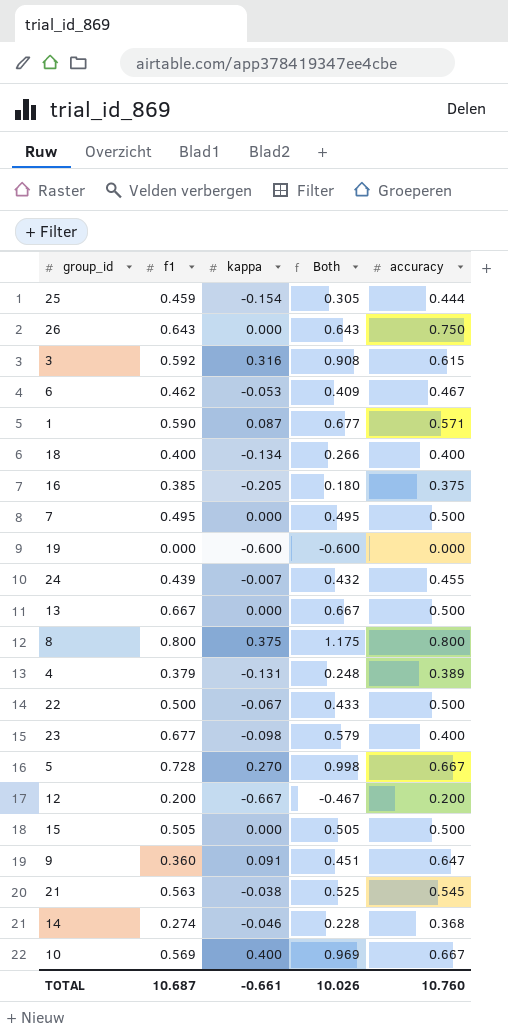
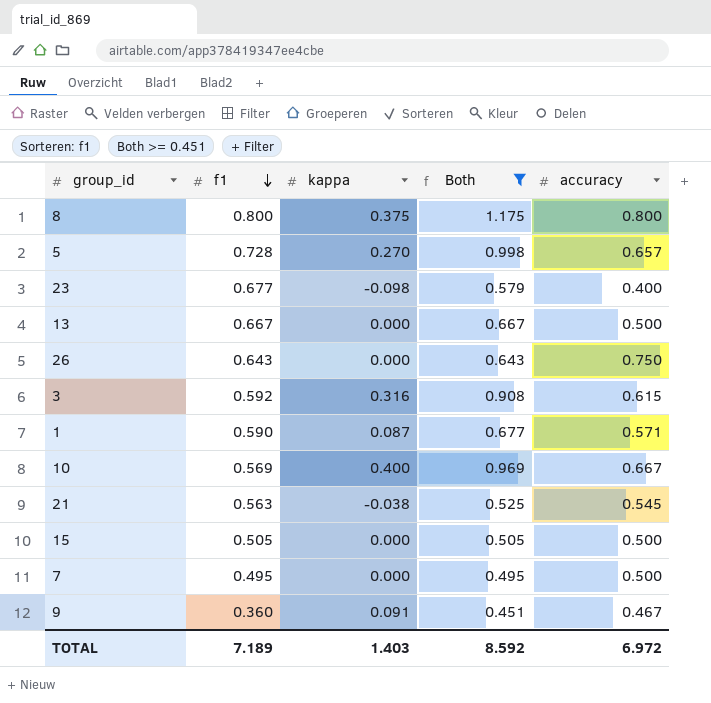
filter: none -> Both >= 0.451
row order: none -> f1 descending
5 | accuracy: 0.667 -> 0.657
9 | accuracy: 0.647 -> 0.467
TOTAL | f1: 10.687 -> 7.189
TOTAL | kappa: -0.661 -> 1.403
TOTAL | Both: 10.026 -> 8.592
TOTAL | accuracy: 10.760 -> 6.972

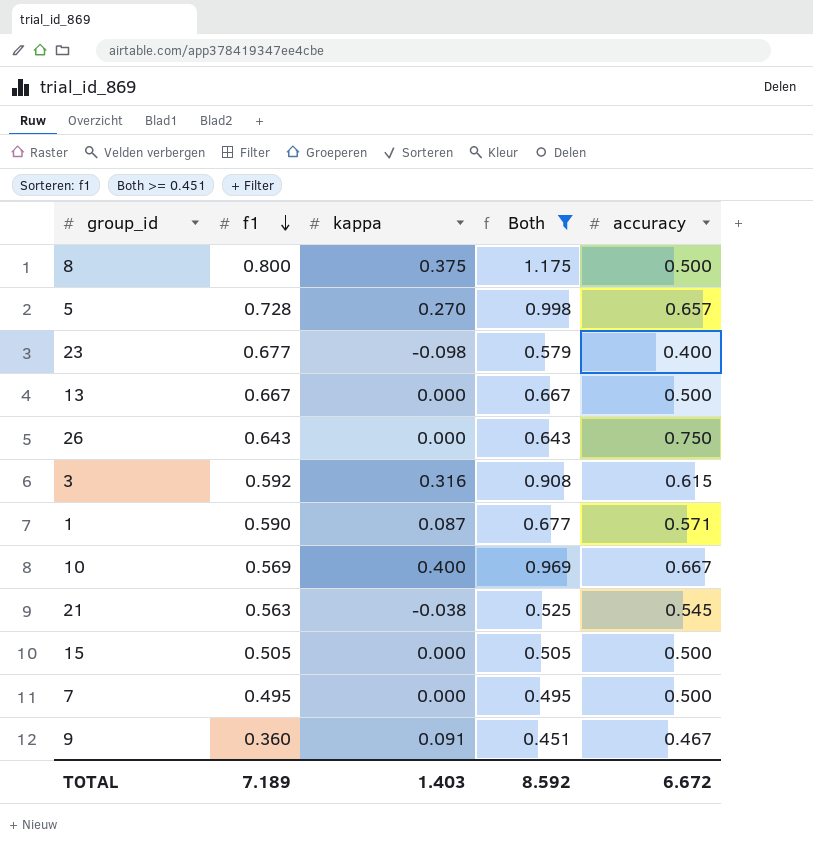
8 | accuracy: 0.800 -> 0.500
TOTAL | accuracy: 6.972 -> 6.672

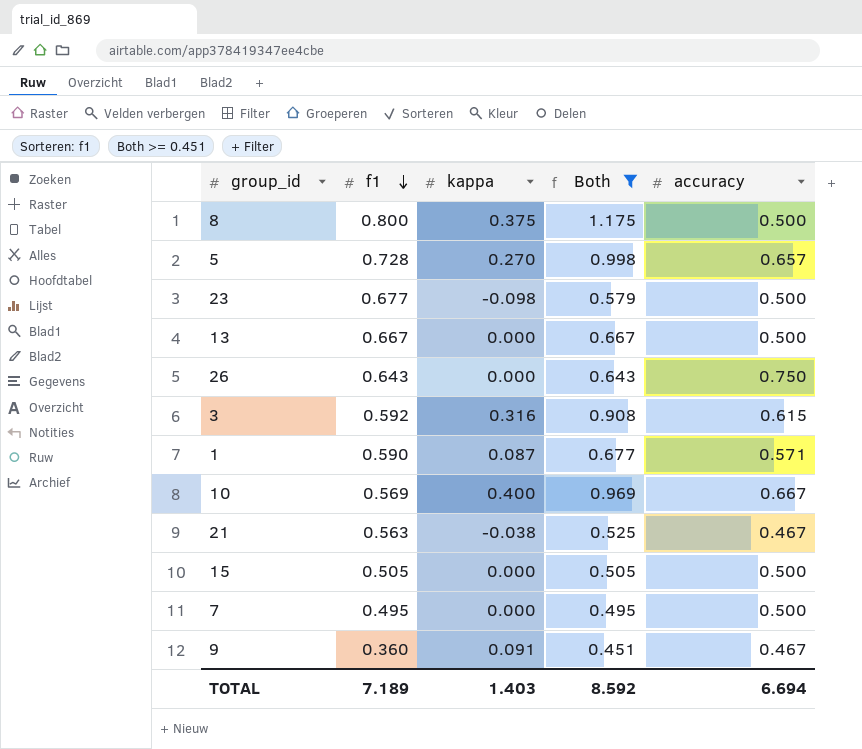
23 | accuracy: 0.400 -> 0.500
21 | accuracy: 0.545 -> 0.467
TOTAL | accuracy: 6.672 -> 6.694

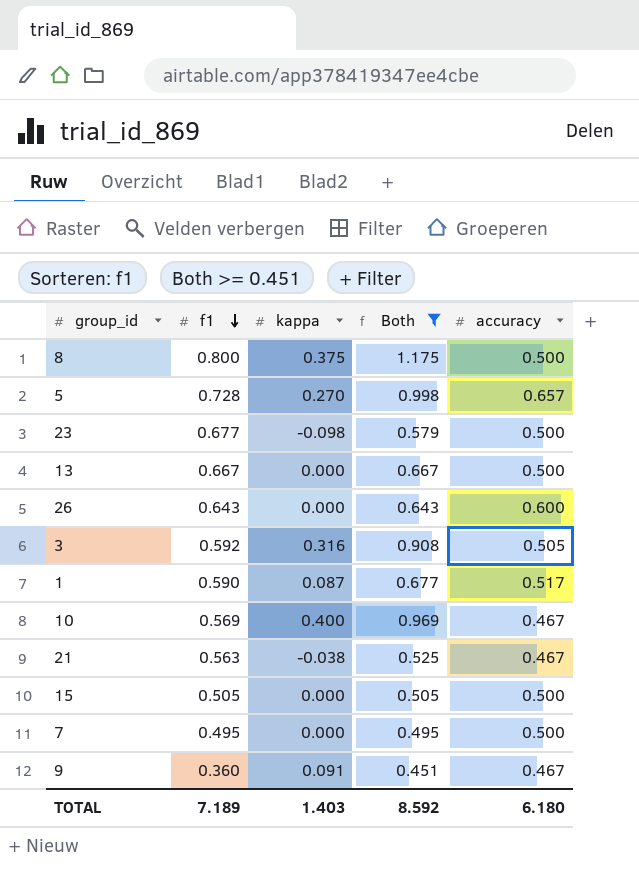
26 | accuracy: 0.750 -> 0.600
3 | accuracy: 0.615 -> 0.505
1 | accuracy: 0.571 -> 0.517
10 | accuracy: 0.667 -> 0.467
TOTAL | accuracy: 6.694 -> 6.180

